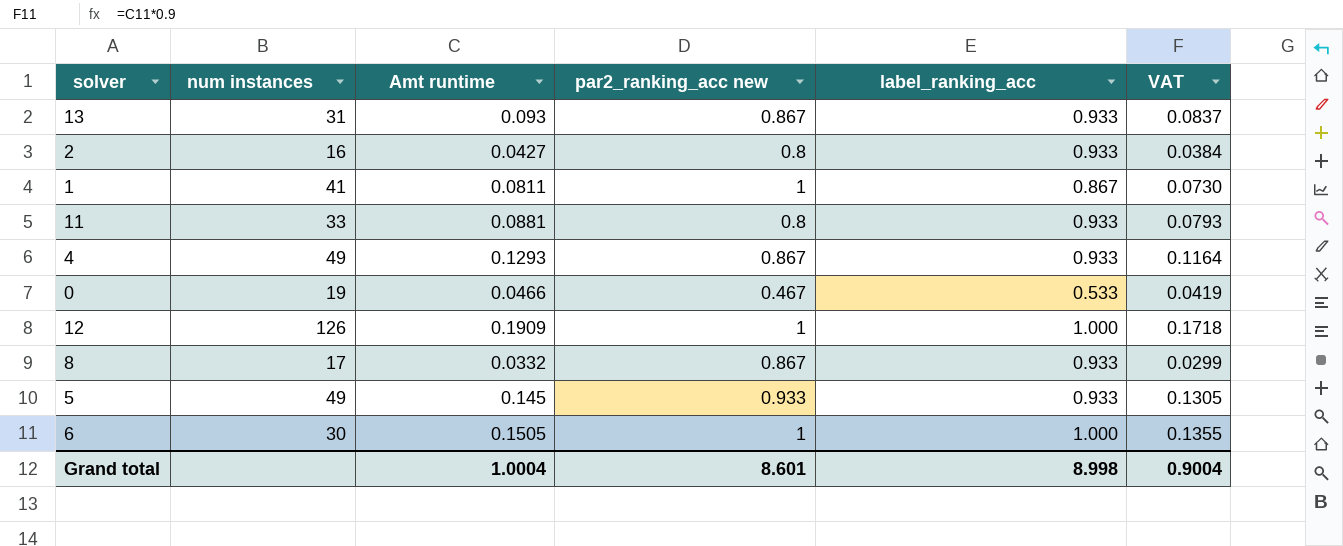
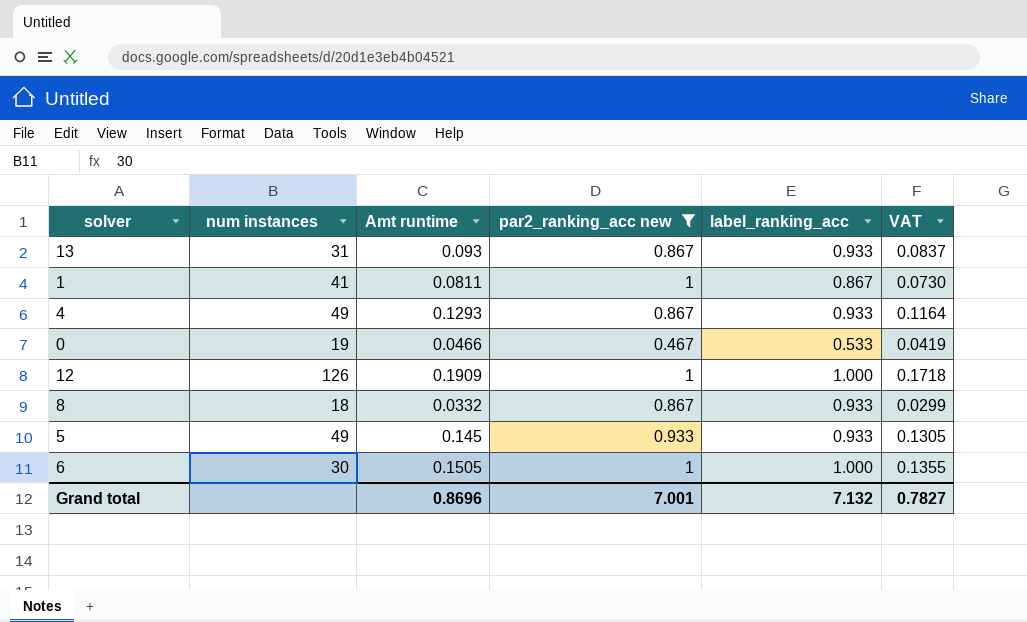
filter: none -> par2_ranking_acc new != 0.8
8 | num instances: 17 -> 18
Grand total | Amt runtime: 1.0004 -> 0.8696
Grand total | par2_ranking_acc new: 8.601 -> 7.001
Grand total | label_ranking_acc: 8.998 -> 7.132
Grand total | VAT: 0.9004 -> 0.7827

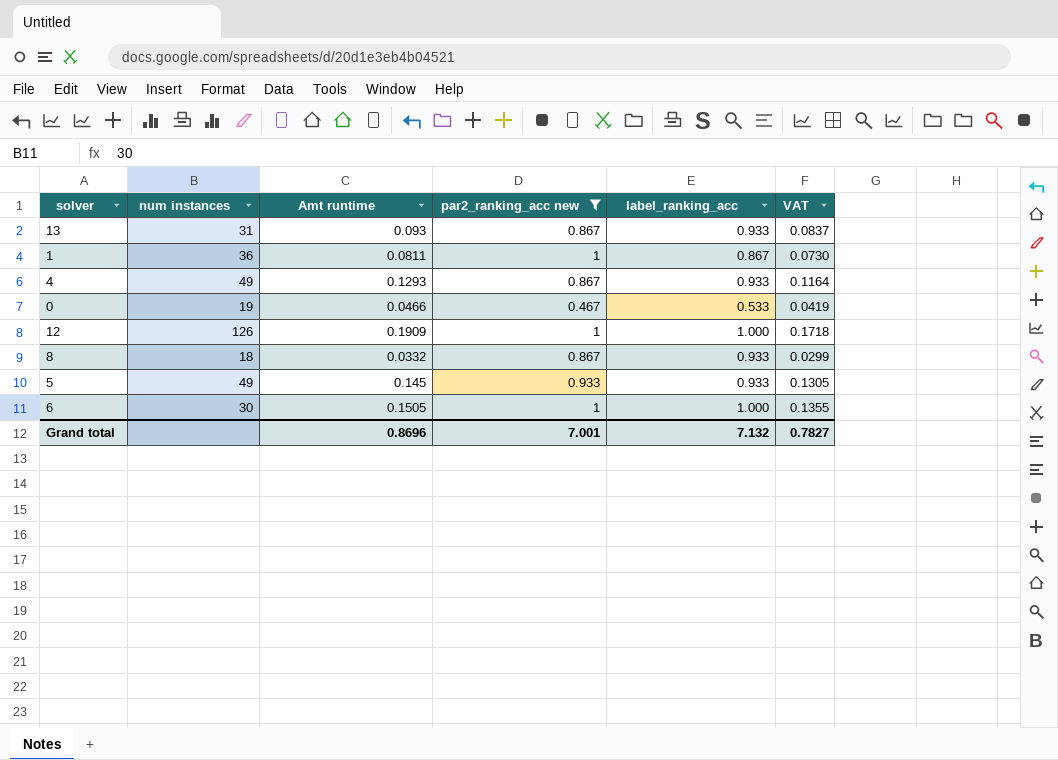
1 | num instances: 41 -> 36

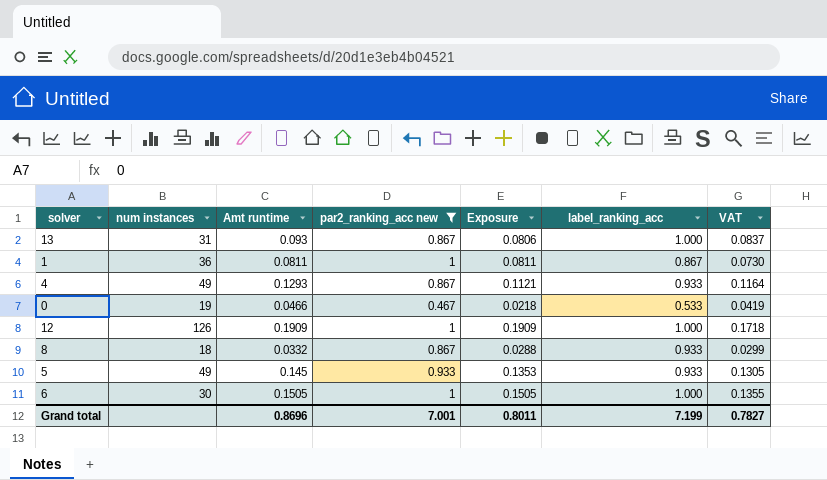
column Exposure | formula: none -> [Amt runtime] * [par2_ranking_acc new]
13 | label_ranking_acc: 0.933 -> 1.000
Grand total | label_ranking_acc: 7.132 -> 7.199

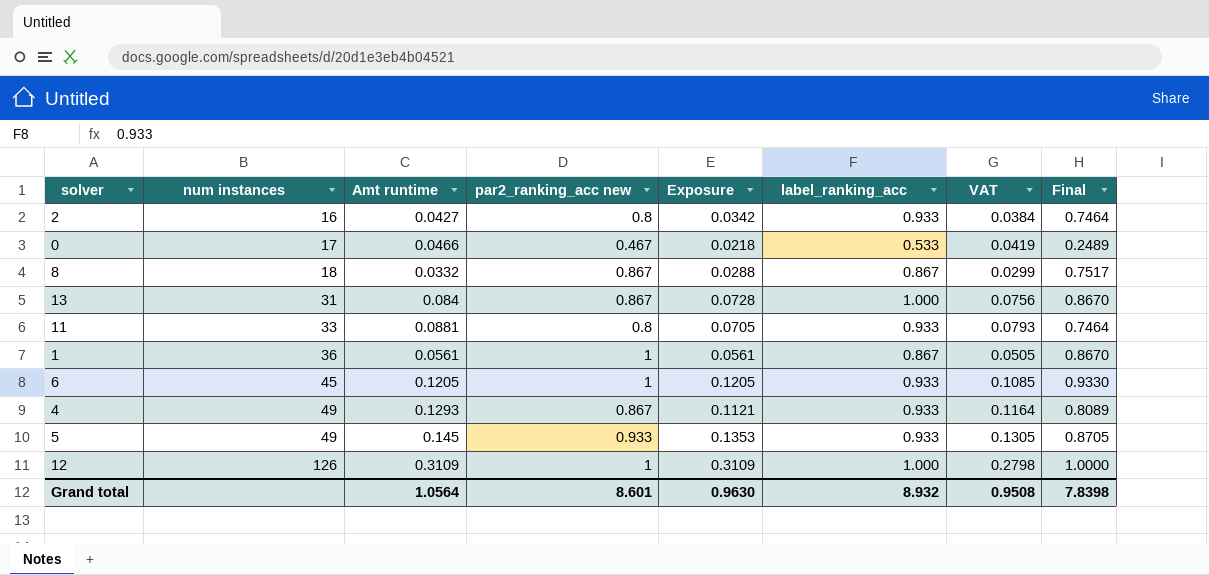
filter: par2_ranking_acc new != 0.8 -> none
row order: none -> num instances ascending
column Final | formula: none -> [par2_ranking_acc new] * [label_ranking_acc]
0 | num instances: 19 -> 17
8 | label_ranking_acc: 0.933 -> 0.867
13 | Amt runtime: 0.093 -> 0.084
13 | Exposure: 0.0806 -> 0.0728
13 | VAT: 0.0837 -> 0.0756
1 | Amt runtime: 0.0811 -> 0.0561
1 | Exposure: 0.0811 -> 0.0561
1 | VAT: 0.0730 -> 0.0505
6 | num instances: 30 -> 45
6 | Amt runtime: 0.1505 -> 0.1205
6 | Exposure: 0.1505 -> 0.1205
6 | label_ranking_acc: 1.000 -> 0.933
6 | VAT: 0.1355 -> 0.1085
12 | Amt runtime: 0.1909 -> 0.3109
12 | Exposure: 0.1909 -> 0.3109
12 | VAT: 0.1718 -> 0.2798
Grand total | Amt runtime: 0.8696 -> 1.0564
Grand total | par2_ranking_acc new: 7.001 -> 8.601
Grand total | Exposure: 0.8011 -> 0.9630
Grand total | label_ranking_acc: 7.199 -> 8.932
Grand total | VAT: 0.7827 -> 0.9508

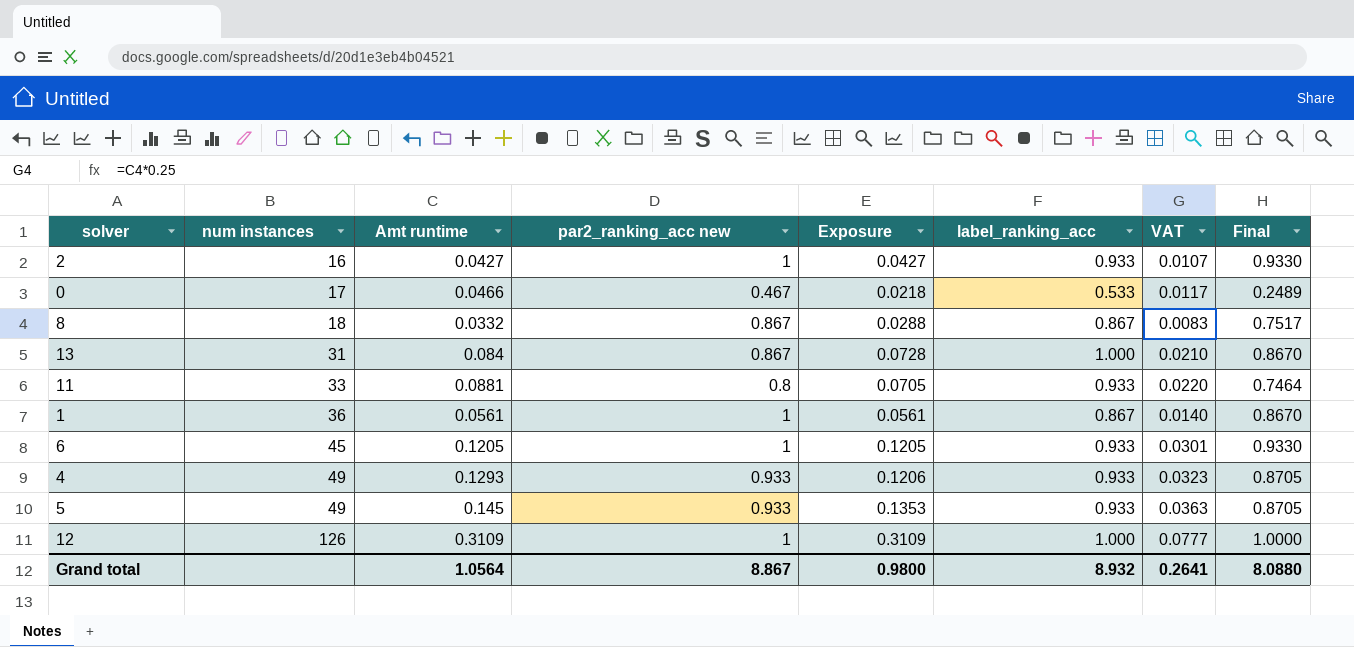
column VAT | formula: [Amt runtime] * 0.9 -> [Amt runtime] * 0.25
2 | par2_ranking_acc new: 0.8 -> 1
2 | Exposure: 0.0342 -> 0.0427
2 | Final: 0.7464 -> 0.9330
4 | par2_ranking_acc new: 0.867 -> 0.933
4 | Exposure: 0.1121 -> 0.1206
4 | Final: 0.8089 -> 0.8705
Grand total | par2_ranking_acc new: 8.601 -> 8.867
Grand total | Exposure: 0.9630 -> 0.9800
Grand total | VAT: 0.9508 -> 0.2641
Grand total | Final: 7.8398 -> 8.0880

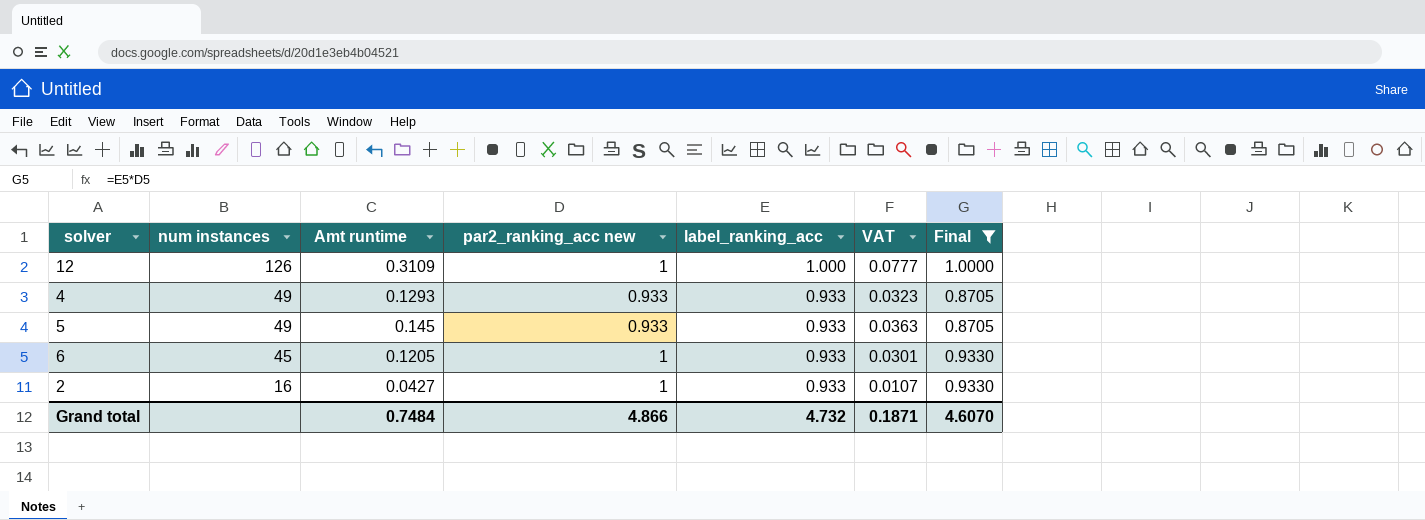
filter: none -> Final >= 0.8705
row order: num instances ascending -> num instances descending
column Exposure | formula: [Amt runtime] * [par2_ranking_acc new] -> none
Grand total | Amt runtime: 1.0564 -> 0.7484
Grand total | par2_ranking_acc new: 8.867 -> 4.866
Grand total | label_ranking_acc: 8.932 -> 4.732
Grand total | VAT: 0.2641 -> 0.1871
Grand total | Final: 8.0880 -> 4.6070

